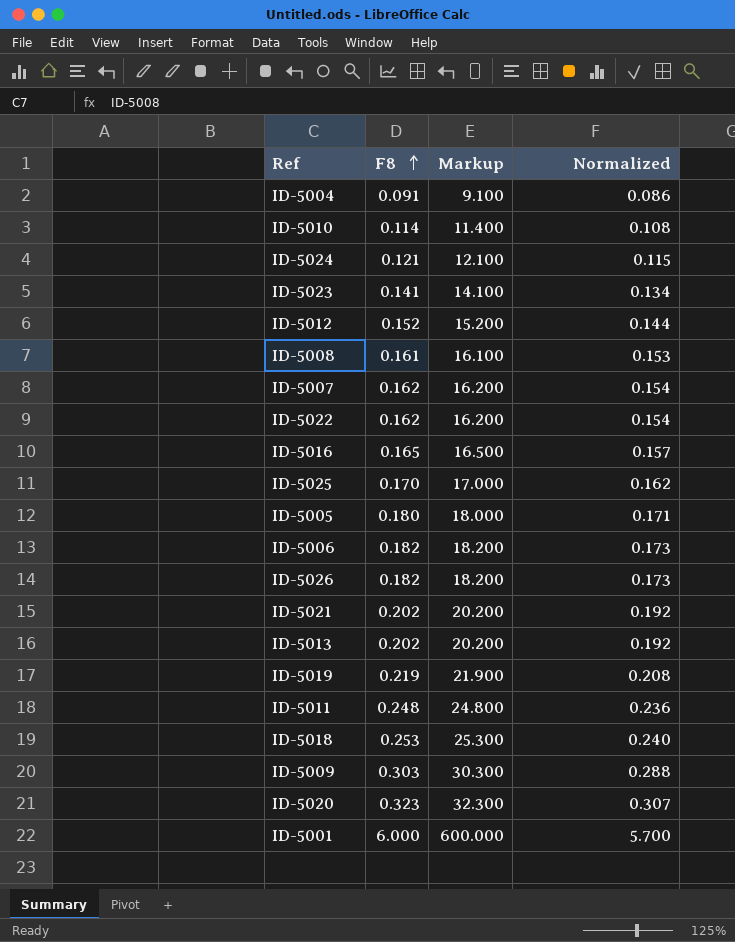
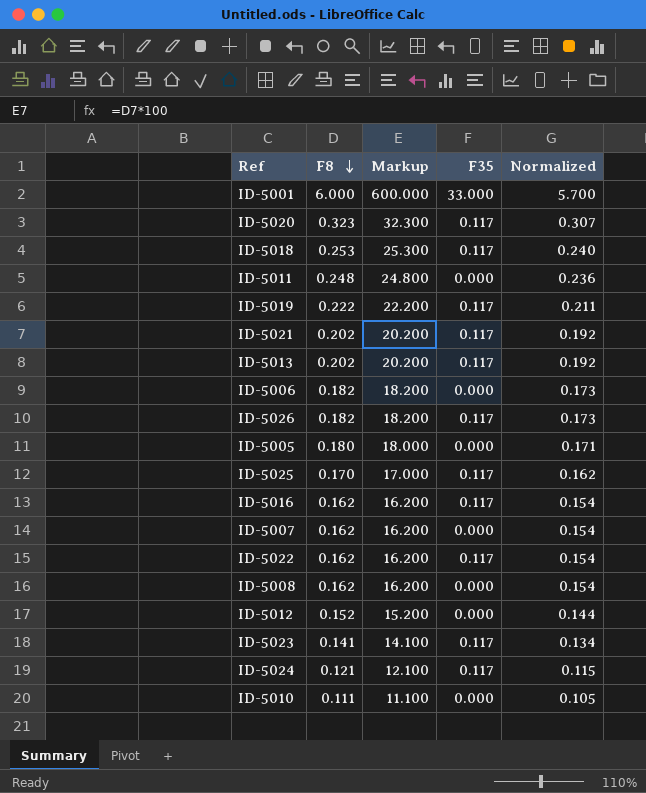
row order: F8 ascending -> F8 descending
column F35 | position: none -> 4
row ID-5004: 0.091 | 9.100 | 0.086 -> none
row ID-5009: 0.303 | 30.300 | 0.288 -> none
ID-5019 | F8: 0.219 -> 0.222
ID-5019 | Markup: 21.900 -> 22.200
ID-5019 | Normalized: 0.208 -> 0.211
ID-5016 | F8: 0.165 -> 0.162
ID-5016 | Markup: 16.500 -> 16.200
ID-5016 | Normalized: 0.157 -> 0.154
ID-5008 | F8: 0.161 -> 0.162
ID-5008 | Markup: 16.100 -> 16.200
ID-5008 | Normalized: 0.153 -> 0.154
ID-5010 | F8: 0.114 -> 0.111
ID-5010 | Markup: 11.400 -> 11.100
ID-5010 | Normalized: 0.108 -> 0.105

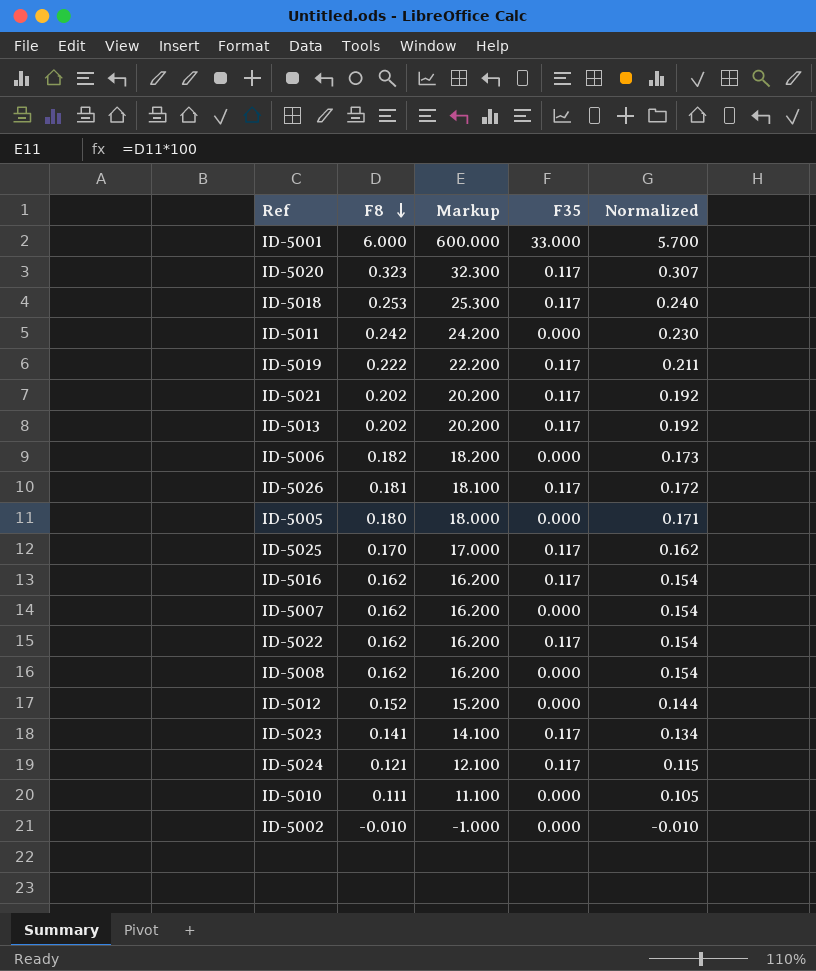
ID-5011 | F8: 0.248 -> 0.242
ID-5011 | Markup: 24.800 -> 24.200
ID-5011 | Normalized: 0.236 -> 0.230
ID-5026 | F8: 0.182 -> 0.181
ID-5026 | Markup: 18.200 -> 18.100
ID-5026 | Normalized: 0.173 -> 0.172
row ID-5002: none -> -0.010 | -1.000 | 0.000 | -0.010

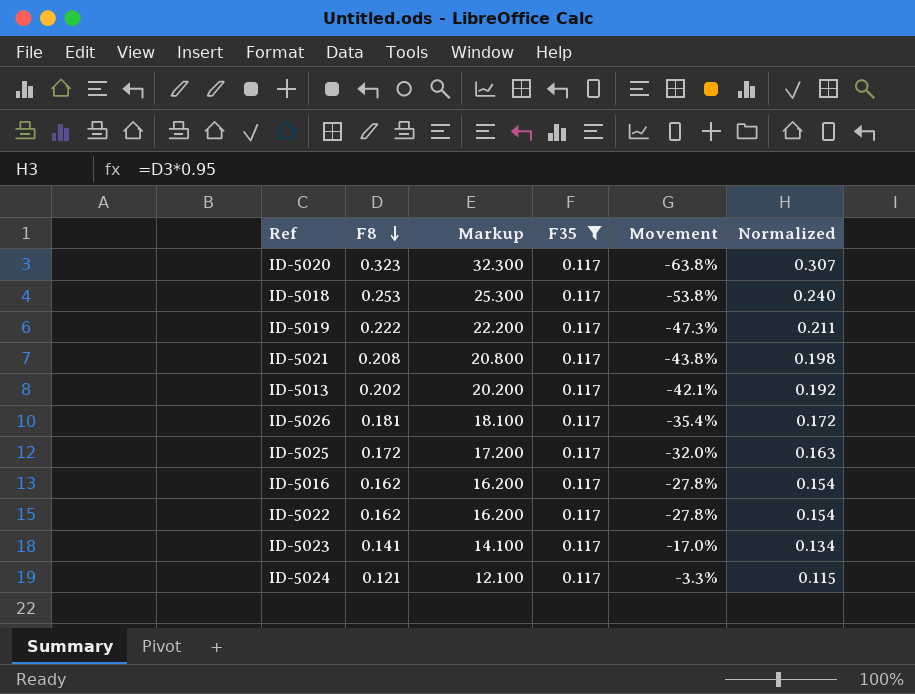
filter: none -> F35 = 0.117
column Movement | formula: none -> ([F35] - [F8]) / [F8]
ID-5021 | F8: 0.202 -> 0.208
ID-5021 | Markup: 20.200 -> 20.800
ID-5021 | Normalized: 0.192 -> 0.198
ID-5025 | F8: 0.170 -> 0.172
ID-5025 | Markup: 17.000 -> 17.200
ID-5025 | Normalized: 0.162 -> 0.163

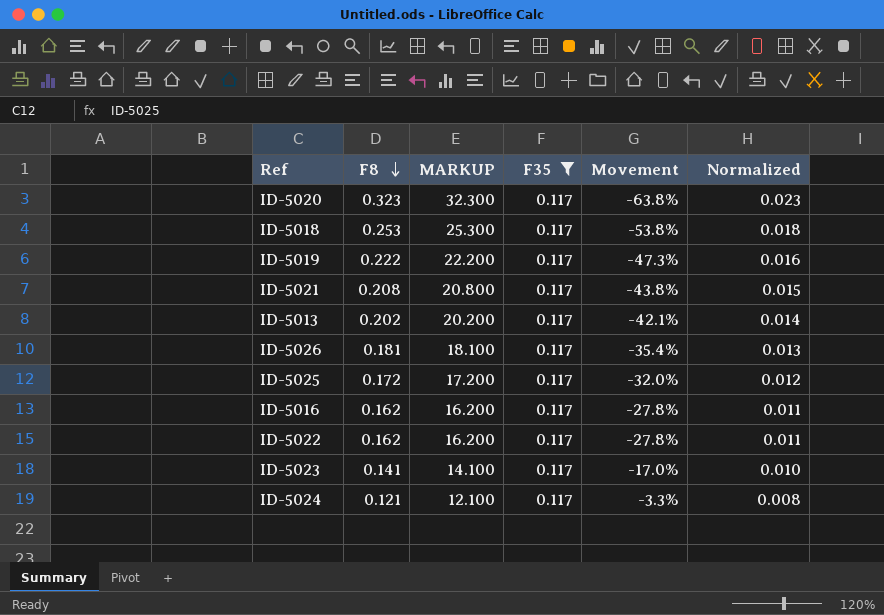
column name: Markup -> MARKUP
column Normalized | formula: [F8] * 0.95 -> [F8] * 0.07

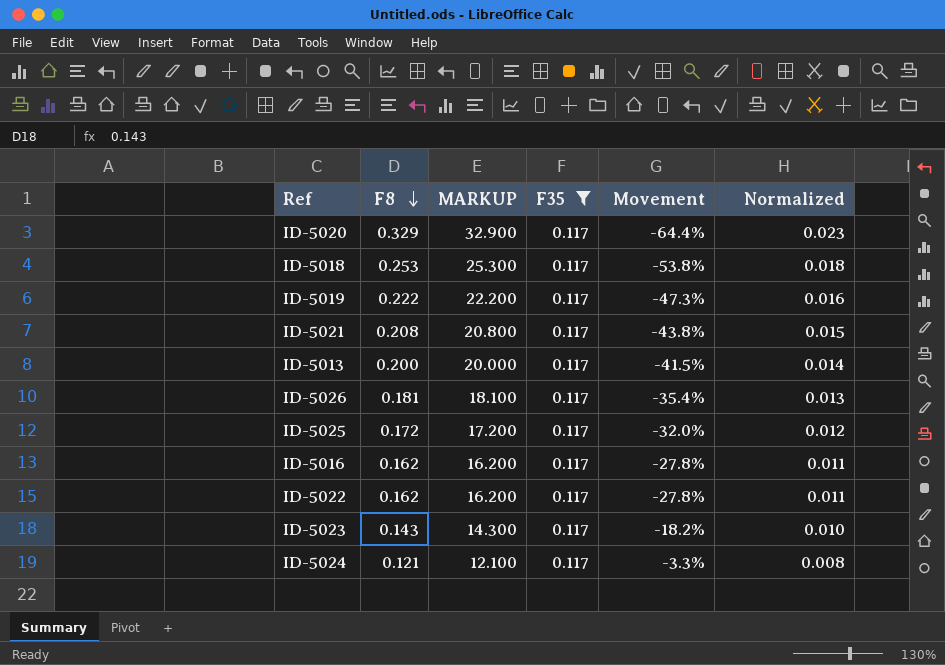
ID-5020 | F8: 0.323 -> 0.329
ID-5020 | MARKUP: 32.300 -> 32.900
ID-5020 | Movement: -63.8% -> -64.4%
ID-5013 | F8: 0.202 -> 0.200
ID-5013 | MARKUP: 20.200 -> 20.000
ID-5013 | Movement: -42.1% -> -41.5%
ID-5023 | F8: 0.141 -> 0.143
ID-5023 | MARKUP: 14.100 -> 14.300
ID-5023 | Movement: -17.0% -> -18.2%

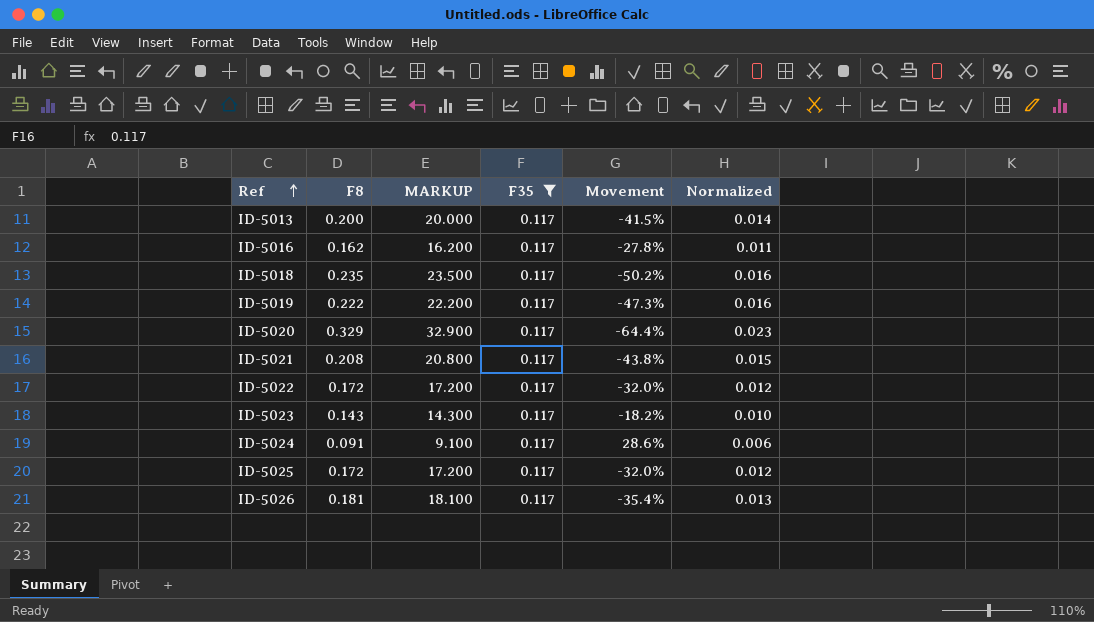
row order: F8 descending -> Ref ascending
ID-5018 | F8: 0.253 -> 0.235
ID-5018 | MARKUP: 25.300 -> 23.500
ID-5018 | Movement: -53.8% -> -50.2%
ID-5018 | Normalized: 0.018 -> 0.016
ID-5022 | F8: 0.162 -> 0.172
ID-5022 | MARKUP: 16.200 -> 17.200
ID-5022 | Movement: -27.8% -> -32.0%
ID-5022 | Normalized: 0.011 -> 0.012
ID-5024 | F8: 0.121 -> 0.091
ID-5024 | MARKUP: 12.100 -> 9.100
ID-5024 | Movement: -3.3% -> 28.6%
ID-5024 | Normalized: 0.008 -> 0.006

